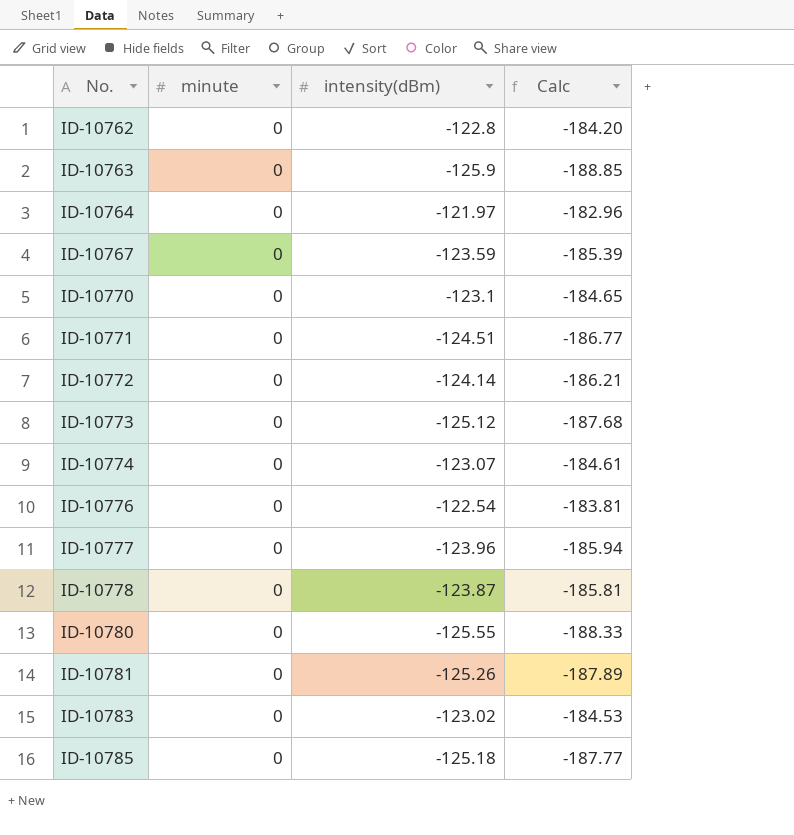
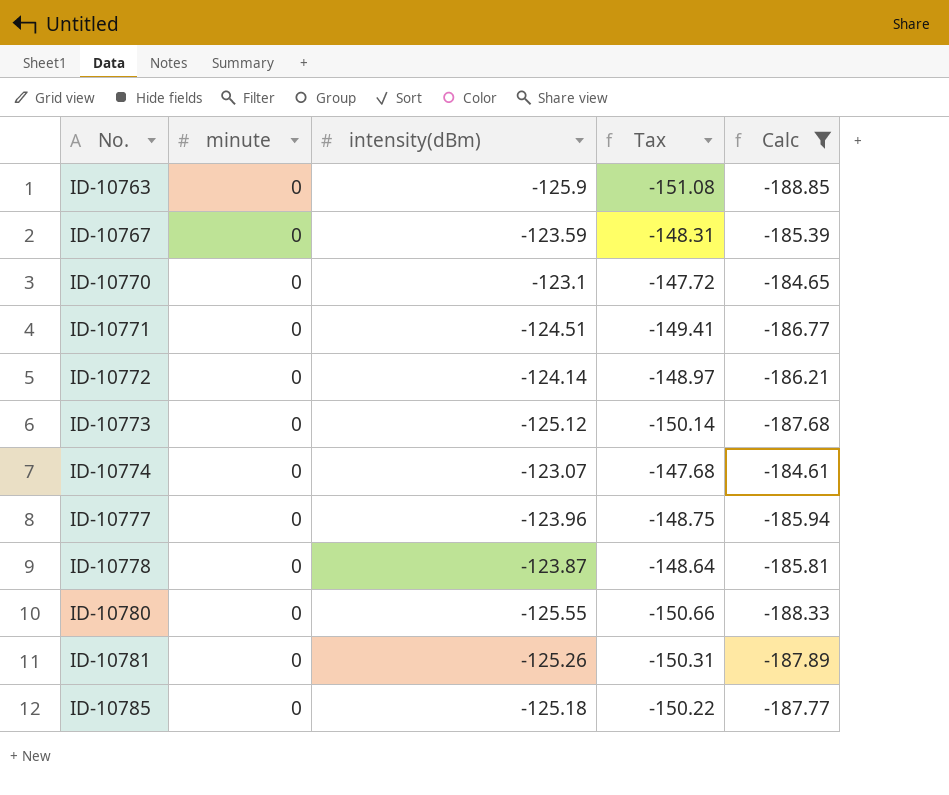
filter: none -> Calc <= -184.61
column Tax | formula: none -> [intensity(dBm)] * 1.2

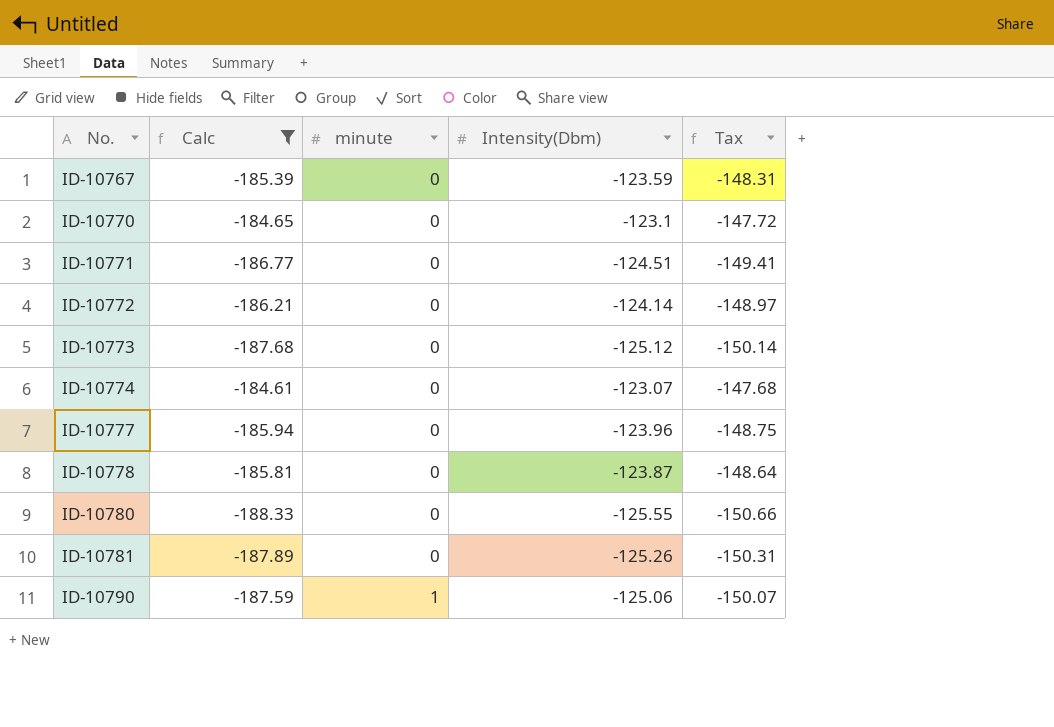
column Calc | position: 5 -> 2
column name: intensity(dBm) -> Intensity(Dbm)
row ID-10763: 0 | -125.9 | -151.08 | -188.85 -> none
row ID-10785: 0 | -125.18 | -150.22 | -187.77 -> none
row ID-10790: none -> -187.59 | 1 | -125.06 | -150.07

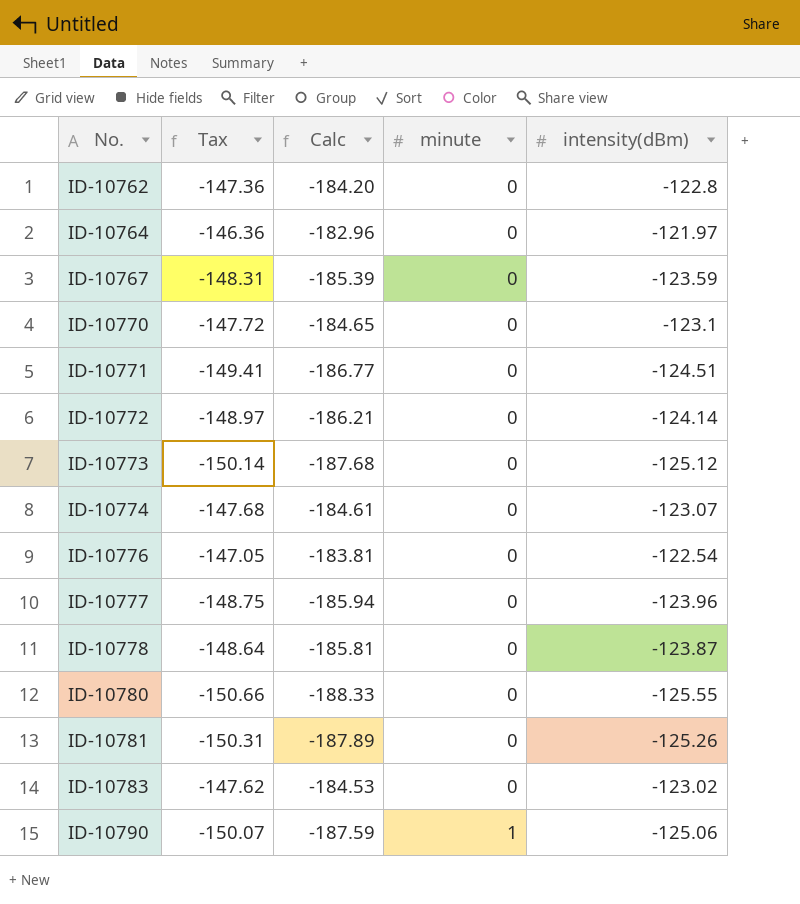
filter: Calc <= -184.61 -> none
column Tax | position: 5 -> 2
column name: Intensity(Dbm) -> intensity(dBm)

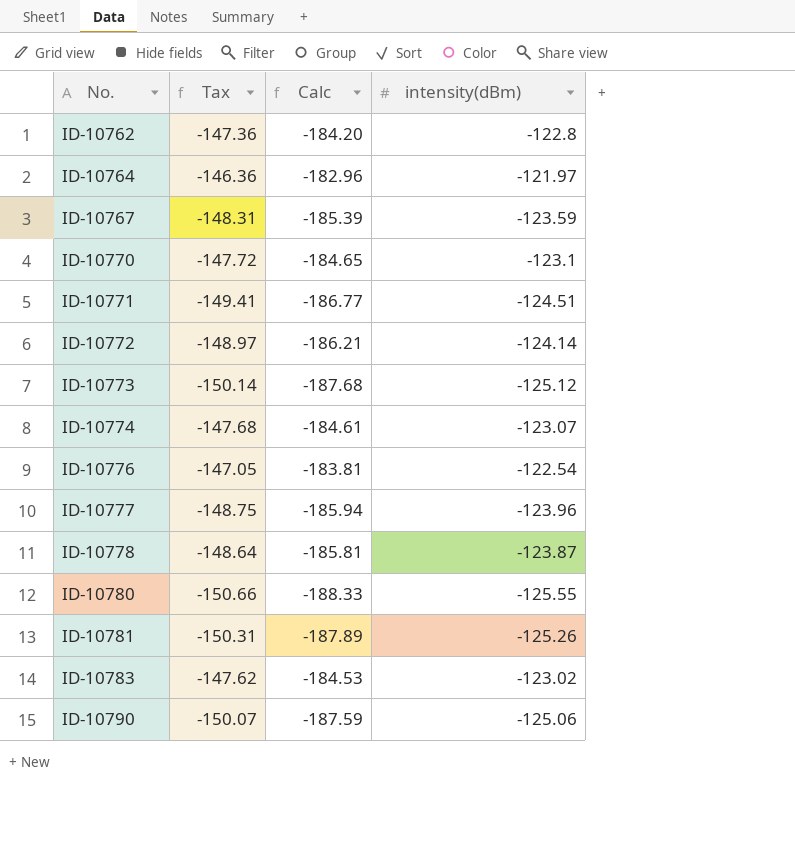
column minute | position: 4 -> none

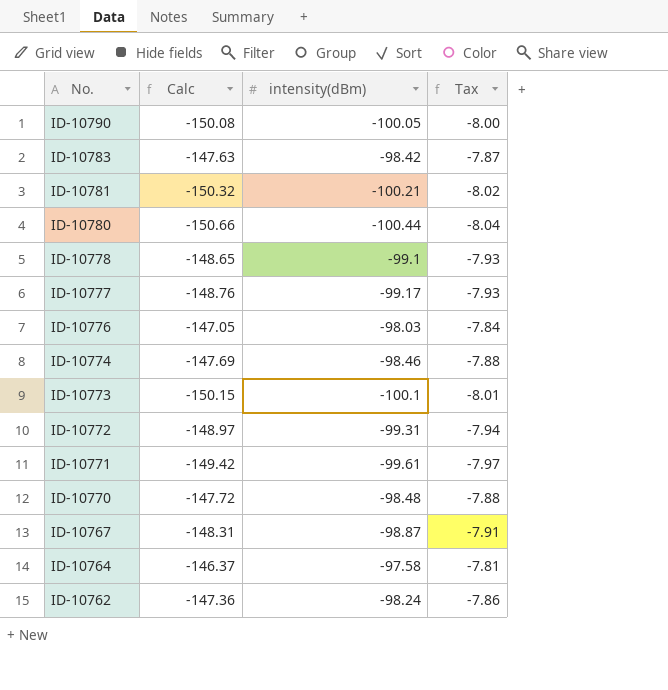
row order: No. ascending -> No. descending
column Tax | formula: [intensity(dBm)] * 1.2 -> [intensity(dBm)] * 0.08
column Tax | position: 2 -> 4
ID-10790 | Calc: -187.59 -> -150.08
ID-10790 | intensity(dBm): -125.06 -> -100.05
ID-10783 | Calc: -184.53 -> -147.63
ID-10783 | intensity(dBm): -123.02 -> -98.42
ID-10781 | Calc: -187.89 -> -150.32
ID-10781 | intensity(dBm): -125.26 -> -100.21
ID-10780 | Calc: -188.33 -> -150.66
ID-10780 | intensity(dBm): -125.55 -> -100.44
ID-10778 | Calc: -185.81 -> -148.65
ID-10778 | intensity(dBm): -123.87 -> -99.1
ID-10777 | Calc: -185.94 -> -148.76
ID-10777 | intensity(dBm): -123.96 -> -99.17
ID-10776 | Calc: -183.81 -> -147.05
ID-10776 | intensity(dBm): -122.54 -> -98.03
ID-10774 | Calc: -184.61 -> -147.69
ID-10774 | intensity(dBm): -123.07 -> -98.46
ID-10773 | Calc: -187.68 -> -150.15
ID-10773 | intensity(dBm): -125.12 -> -100.1
ID-10772 | Calc: -186.21 -> -148.97
ID-10772 | intensity(dBm): -124.14 -> -99.31
ID-10771 | Calc: -186.77 -> -149.42
ID-10771 | intensity(dBm): -124.51 -> -99.61
ID-10770 | Calc: -184.65 -> -147.72
ID-10770 | intensity(dBm): -123.1 -> -98.48
ID-10767 | Calc: -185.39 -> -148.31
ID-10767 | intensity(dBm): -123.59 -> -98.87
ID-10764 | Calc: -182.96 -> -146.37
ID-10764 | intensity(dBm): -121.97 -> -97.58
ID-10762 | Calc: -184.20 -> -147.36
ID-10762 | intensity(dBm): -122.8 -> -98.24

